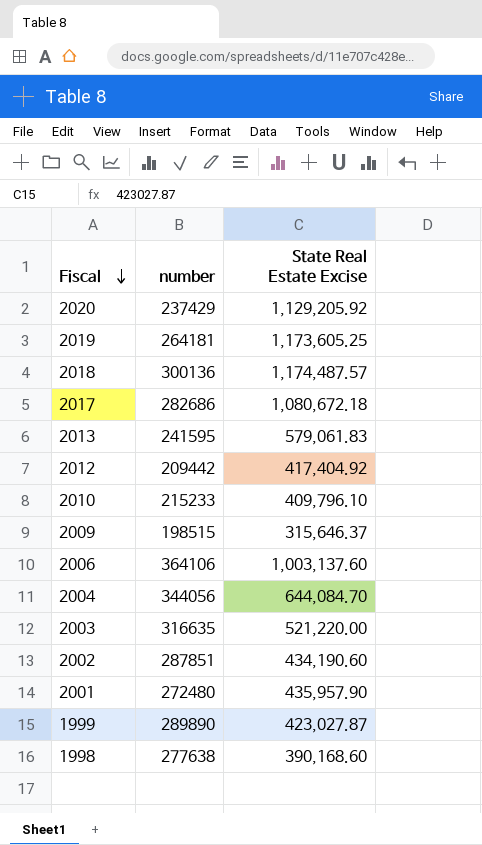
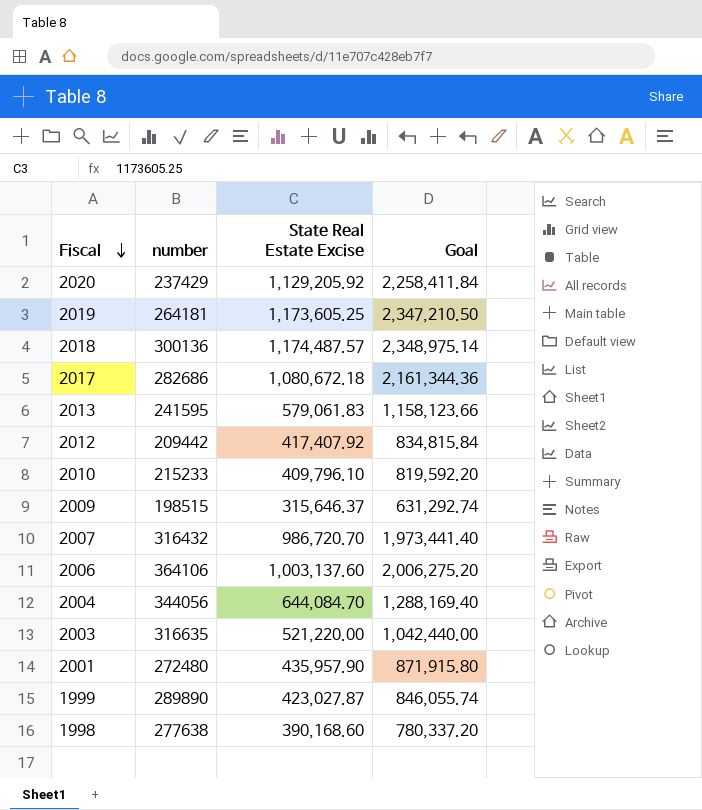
column Goal | formula: none -> [State Real Estate Excise] * 2
row 2002: 287851 | 434,190.60 -> none
2012 | State Real Estate Excise: 417,404.92 -> 417,407.92
row 2007: none -> 316432 | 986,720.70 | 1,973,441.40

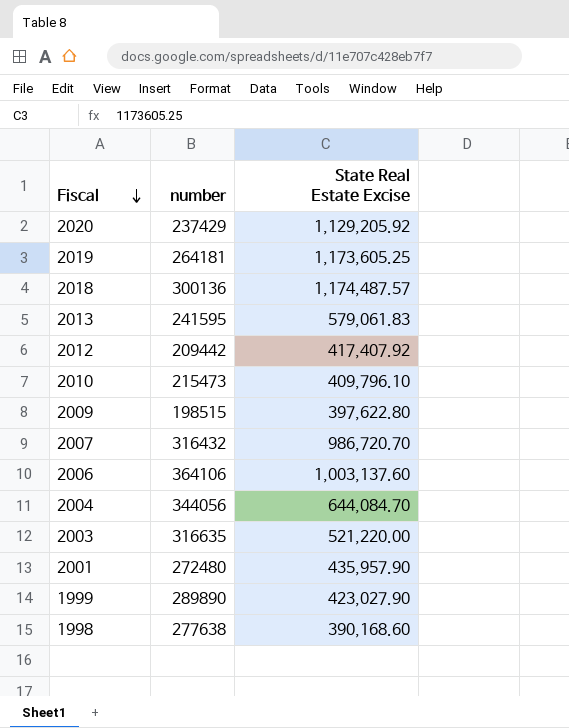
column Goal | formula: [State Real Estate Excise] * 2 -> none
row 2017: 282686 | 1,080,672.18 | 2,161,344.36 -> none
2010 | number: 215233 -> 215473
2009 | State Real Estate Excise: 315,646.37 -> 397,622.80
1999 | State Real Estate Excise: 423,027.87 -> 423,027.90

